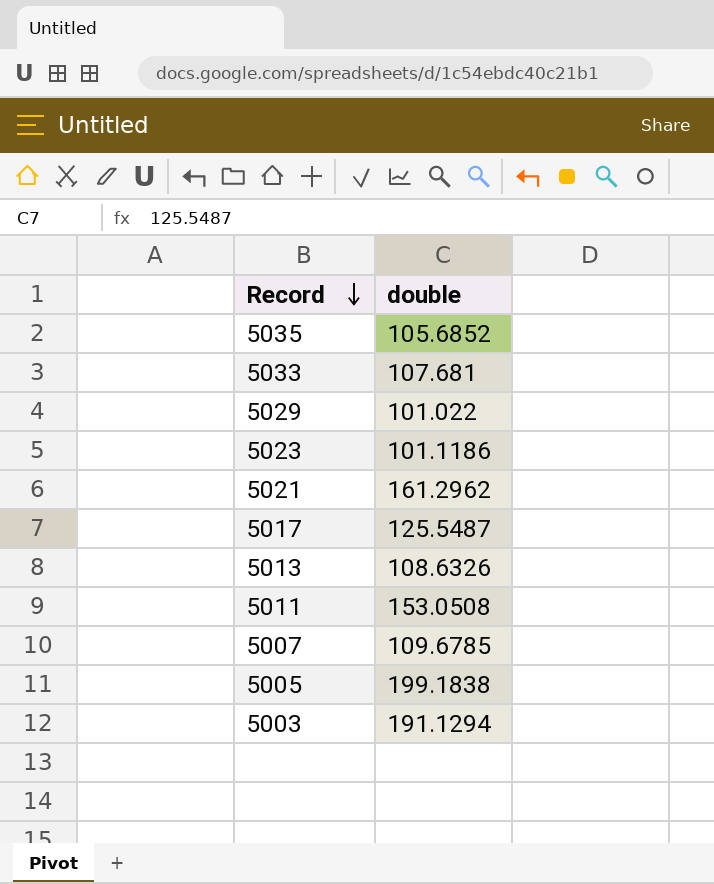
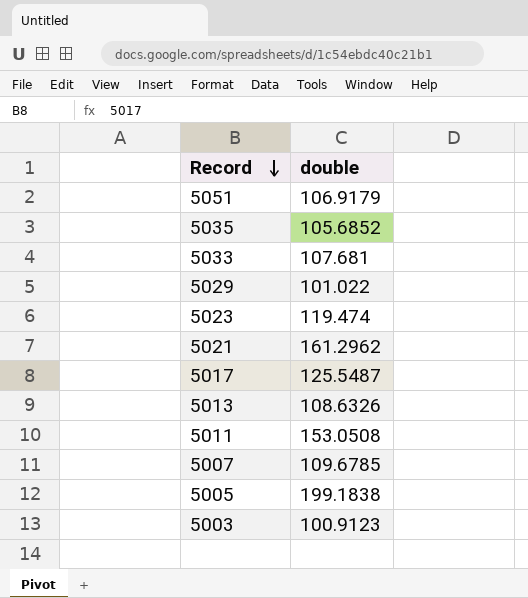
row 5051: none -> 106.9179
5023 | double: 101.1186 -> 119.474
5003 | double: 191.1294 -> 100.9123

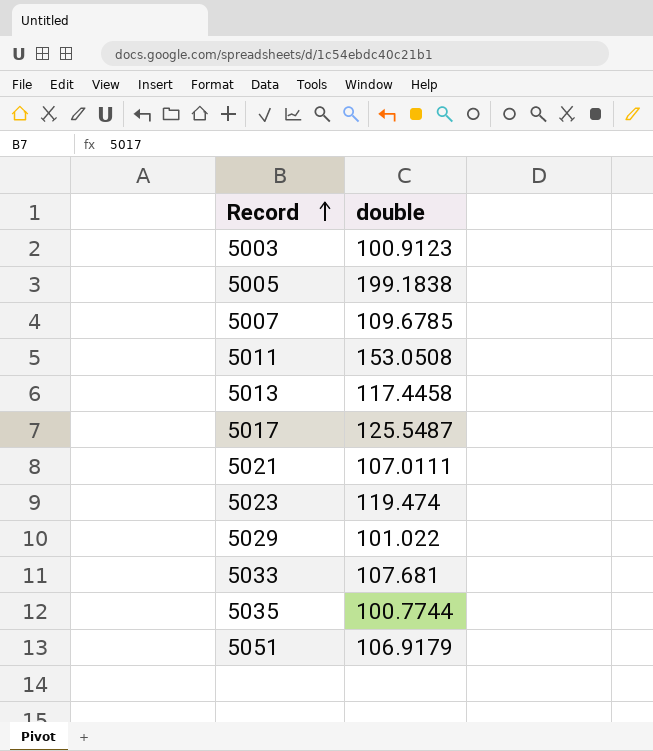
row order: Record descending -> Record ascending
5013 | double: 108.6326 -> 117.4458
5021 | double: 161.2962 -> 107.0111
5035 | double: 105.6852 -> 100.7744

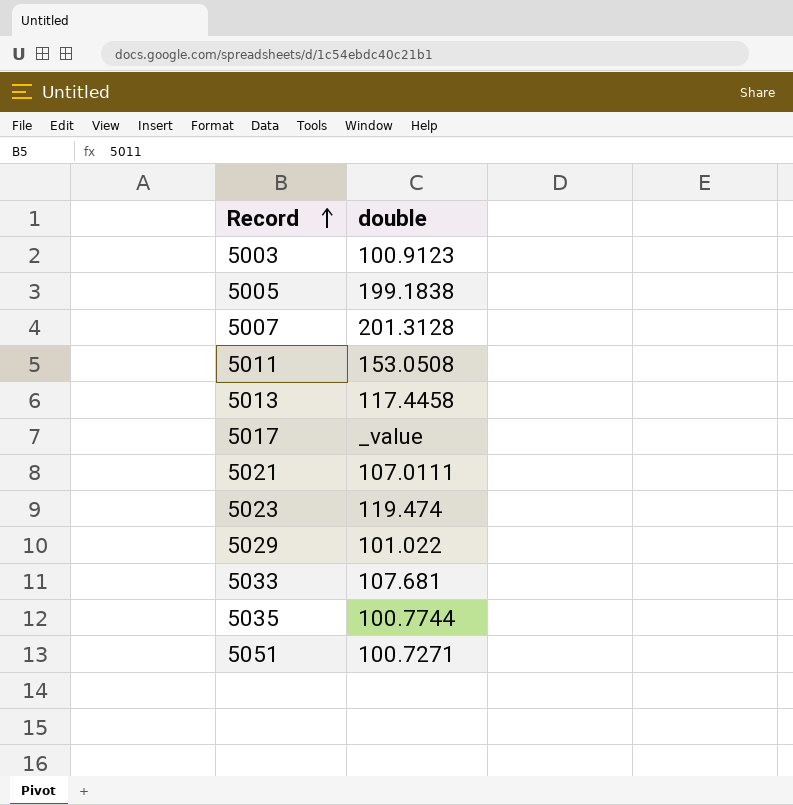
5007 | double: 109.6785 -> 201.3128
5017 | double: 125.5487 -> _value
5051 | double: 106.9179 -> 100.7271

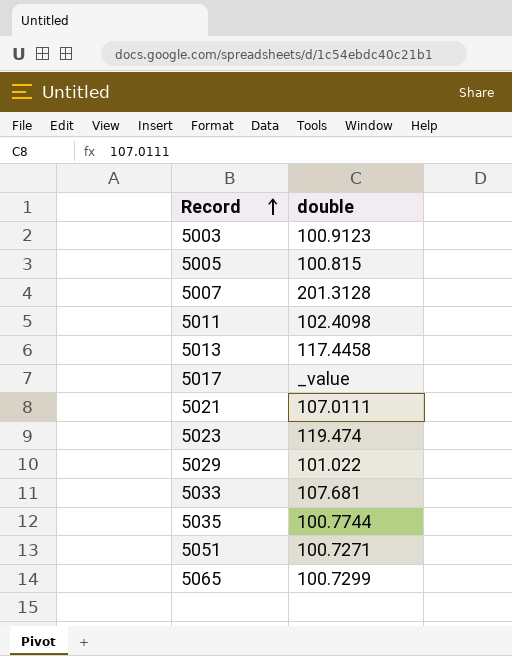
5005 | double: 199.1838 -> 100.815
5011 | double: 153.0508 -> 102.4098
row 5065: none -> 100.7299

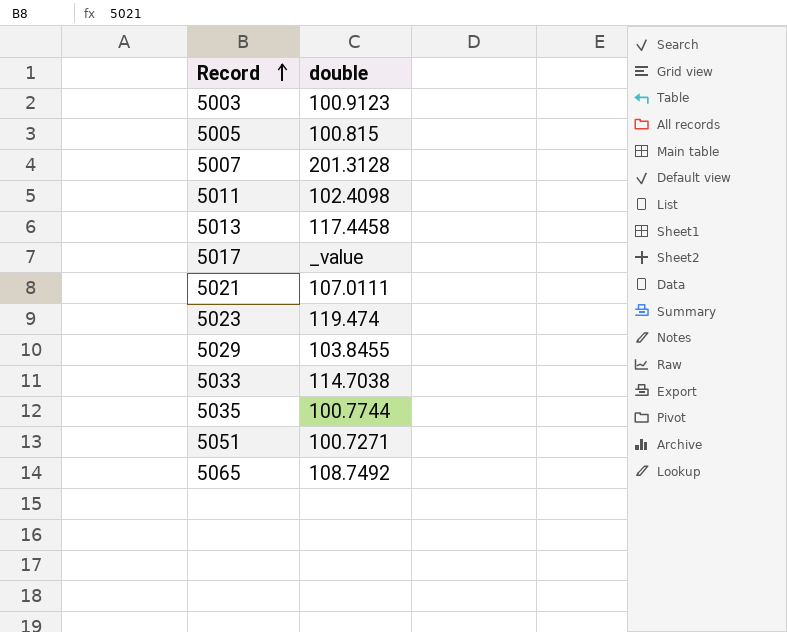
5029 | double: 101.022 -> 103.8455
5033 | double: 107.681 -> 114.7038
5065 | double: 100.7299 -> 108.7492

